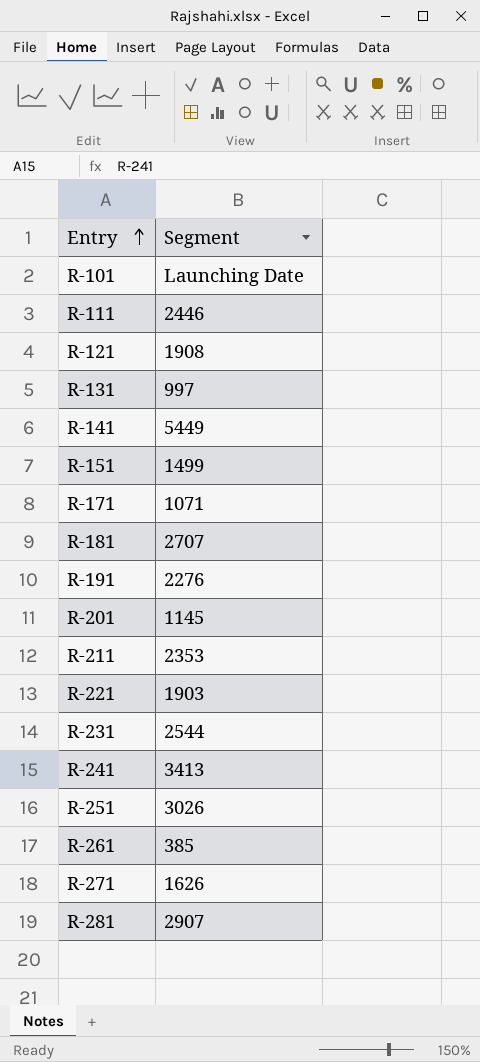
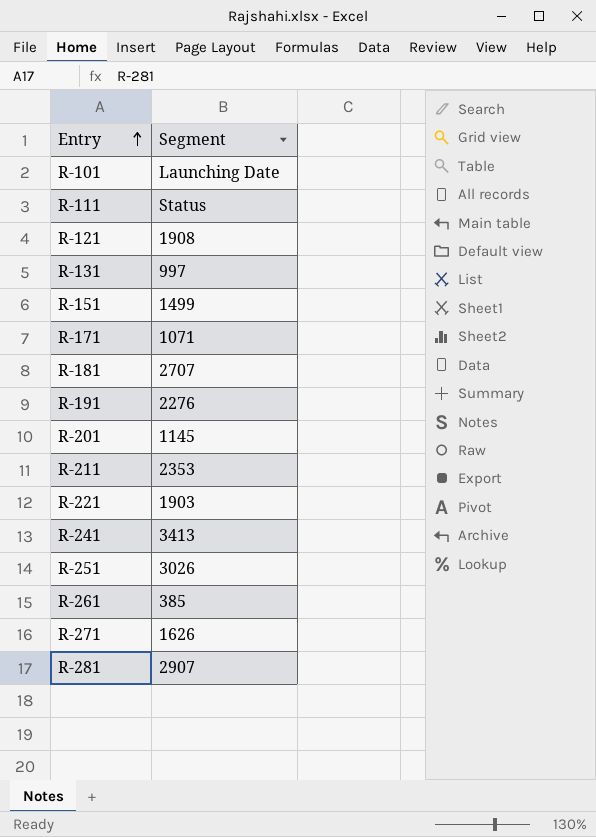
row R-141: 5449 -> none
row R-231: 2544 -> none
R-111 | Segment: 2446 -> Status

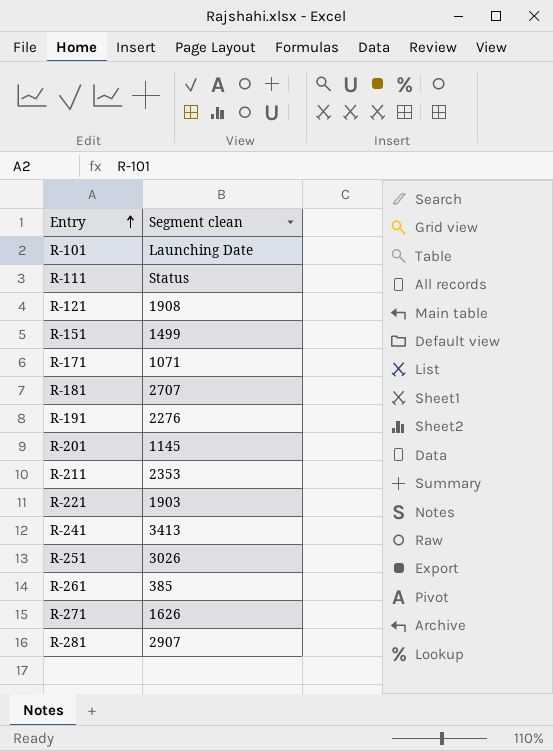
column name: Segment -> Segment clean
row R-131: 997 -> none

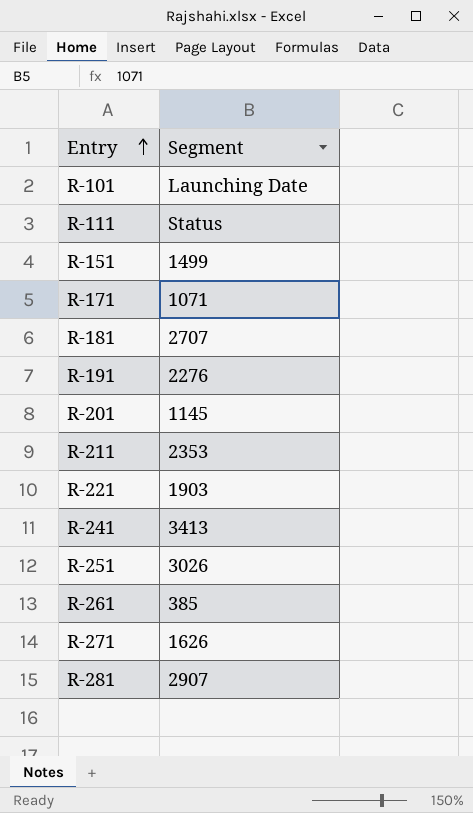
column name: Segment clean -> Segment
row R-121: 1908 -> none

